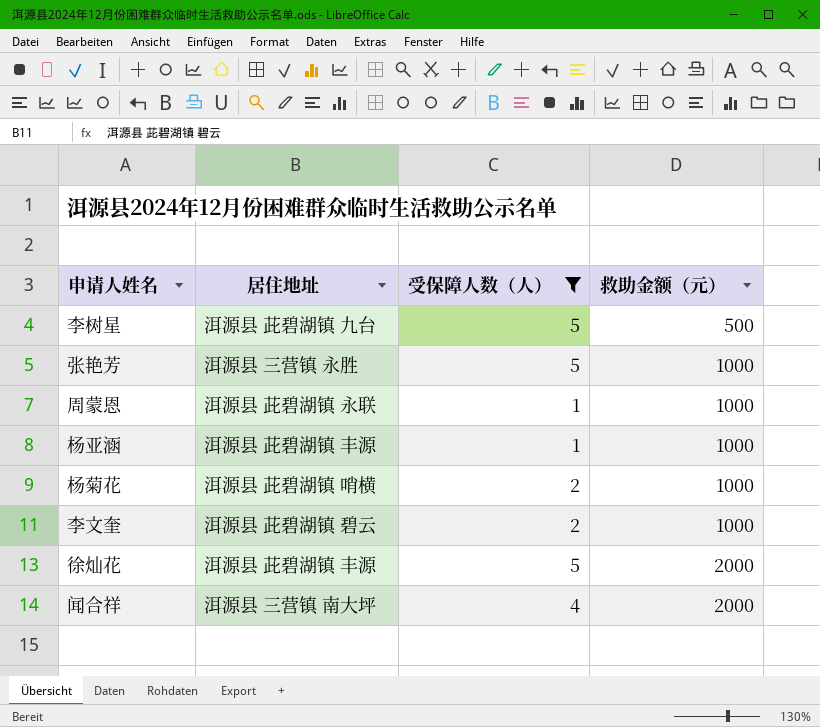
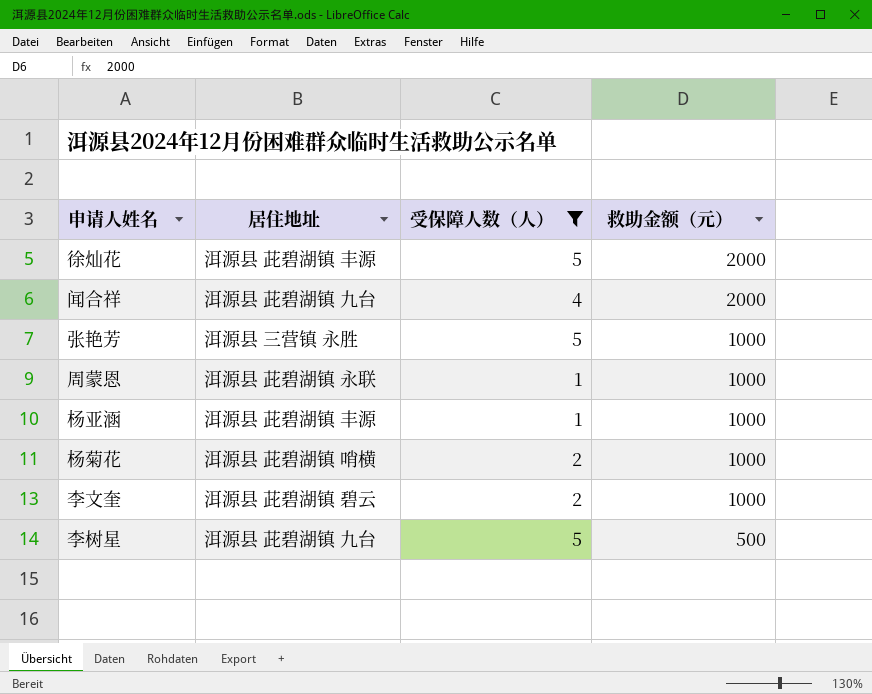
row order: 救助金额（元） ascending -> 救助金额（元） descending
闻合祥 | 居住地址: 洱源县 三营镇 南大坪 -> 洱源县 茈碧湖镇 九台

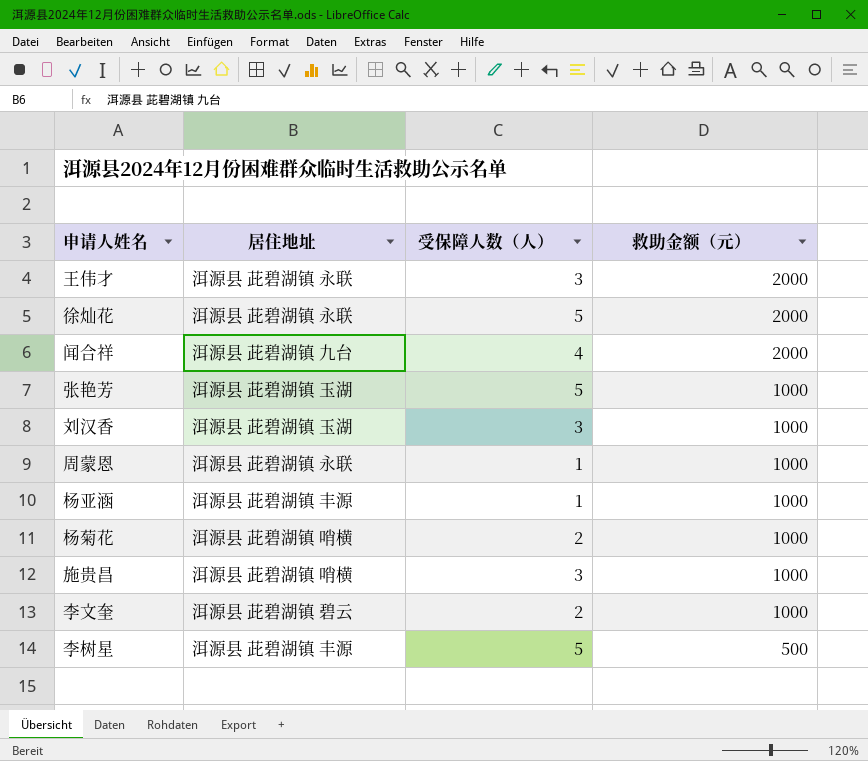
filter: 受保障人数（人） != 3 -> none
徐灿花 | 居住地址: 洱源县 茈碧湖镇 丰源 -> 洱源县 茈碧湖镇 永联
张艳芳 | 居住地址: 洱源县 三营镇 永胜 -> 洱源县 茈碧湖镇 玉湖
李树星 | 居住地址: 洱源县 茈碧湖镇 九台 -> 洱源县 茈碧湖镇 丰源

